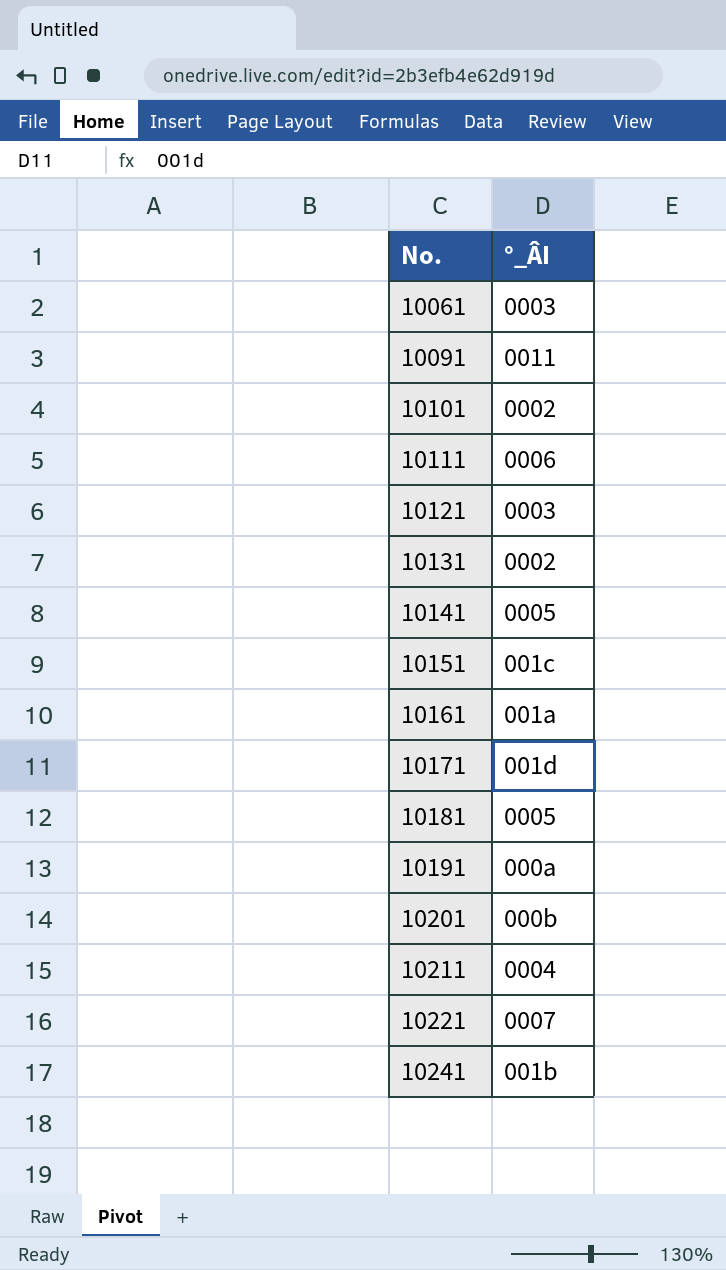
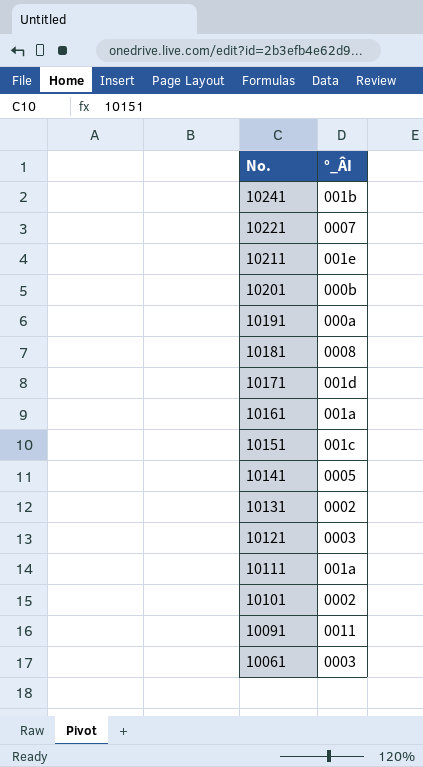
row order: No. ascending -> No. descending
10211 | °_ÂI: 0004 -> 001e
10181 | °_ÂI: 0005 -> 0008
10111 | °_ÂI: 0006 -> 001a

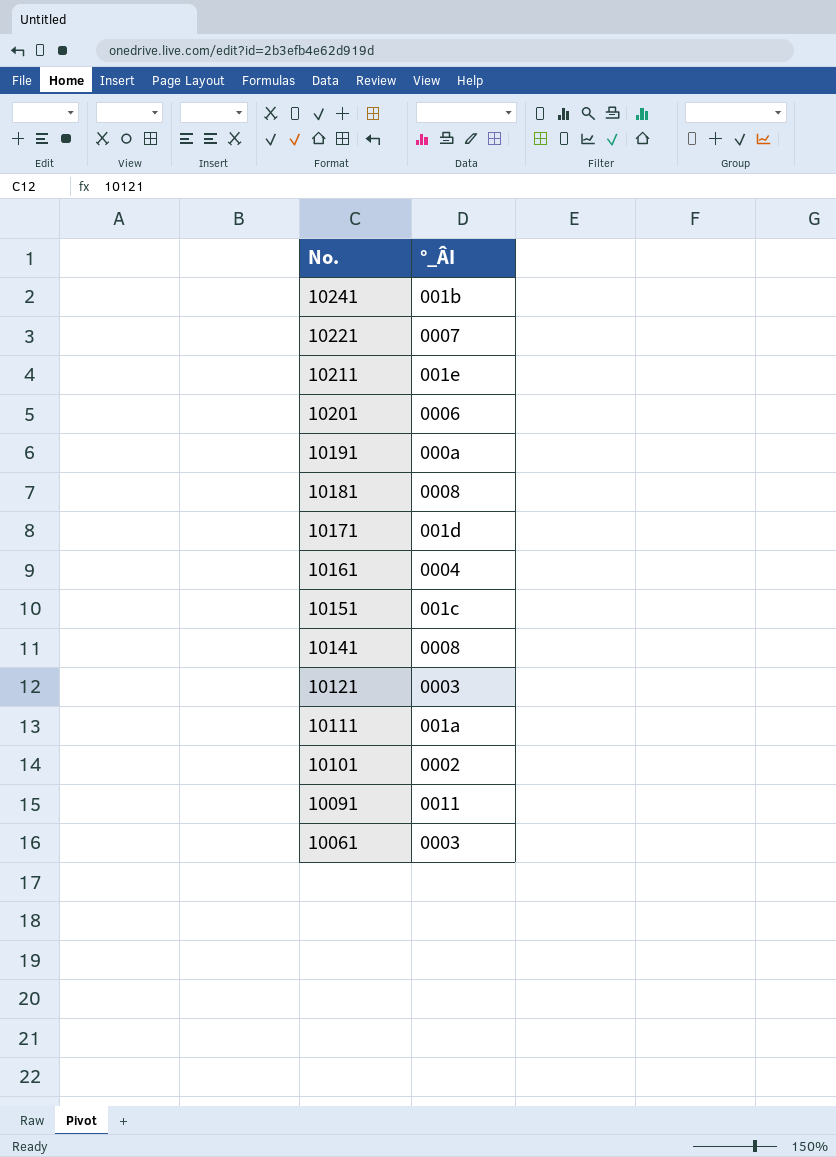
row 10131: 0002 -> none
10201 | °_ÂI: 000b -> 0006
10161 | °_ÂI: 001a -> 0004
10141 | °_ÂI: 0005 -> 0008

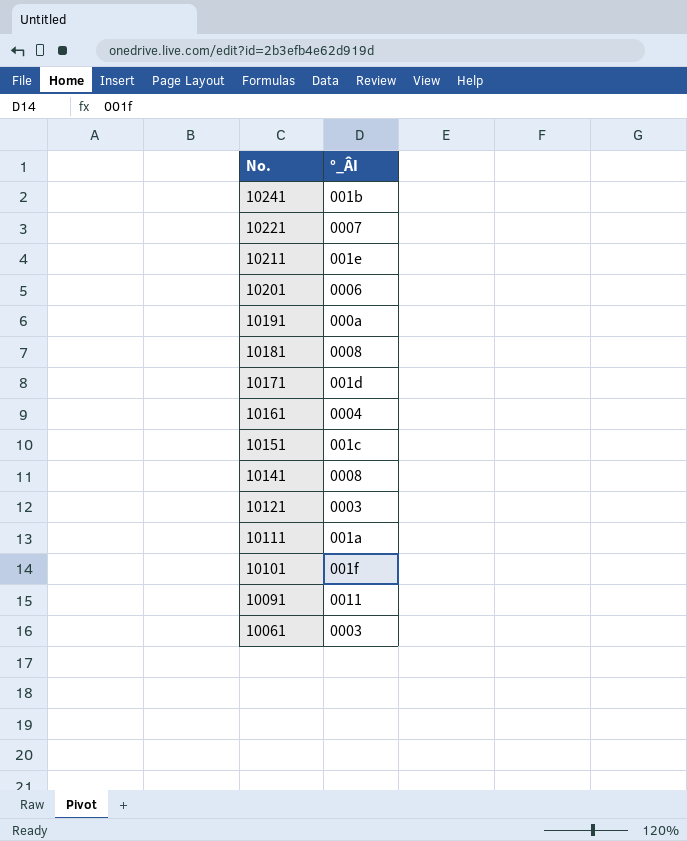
10101 | °_ÂI: 0002 -> 001f

